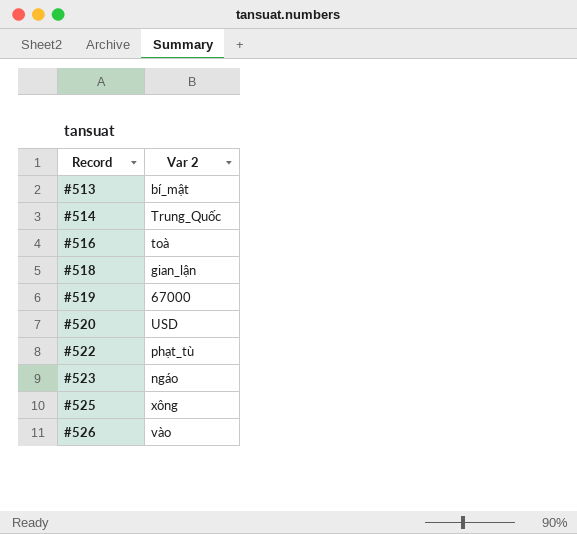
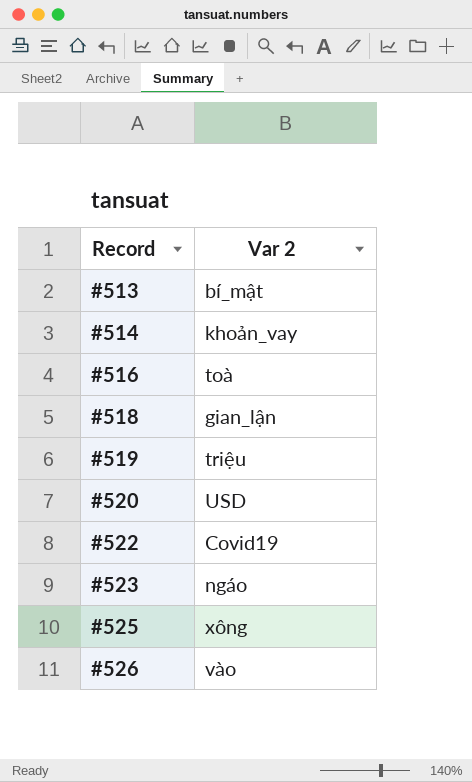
#514 | Var 2: Trung_Quốc -> khoản_vay
#519 | Var 2: 67000 -> triệu
#522 | Var 2: phạt_tù -> Covid19

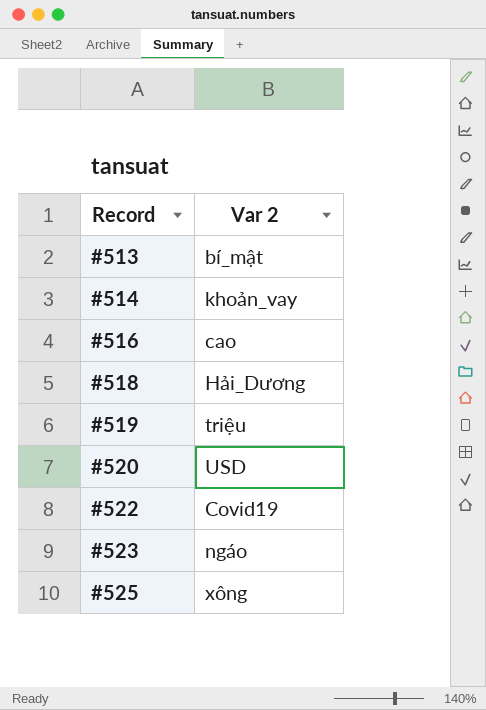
row #526: vào -> none
#516 | Var 2: toà -> cao
#518 | Var 2: gian_lận -> Hải_Dương

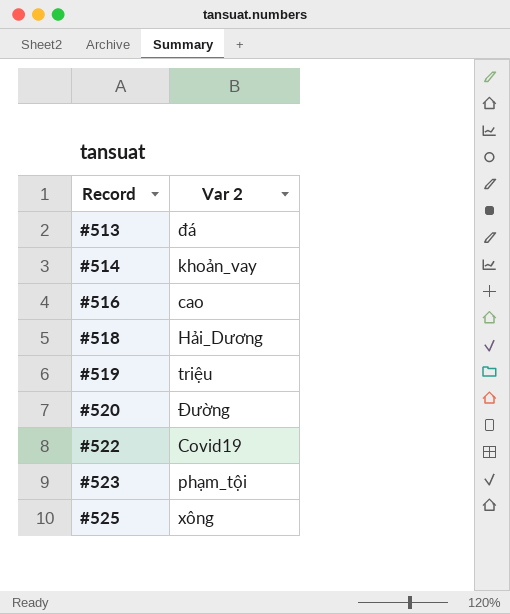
#513 | Var 2: bí_mật -> đá
#520 | Var 2: USD -> Đường
#523 | Var 2: ngáo -> phạm_tội

